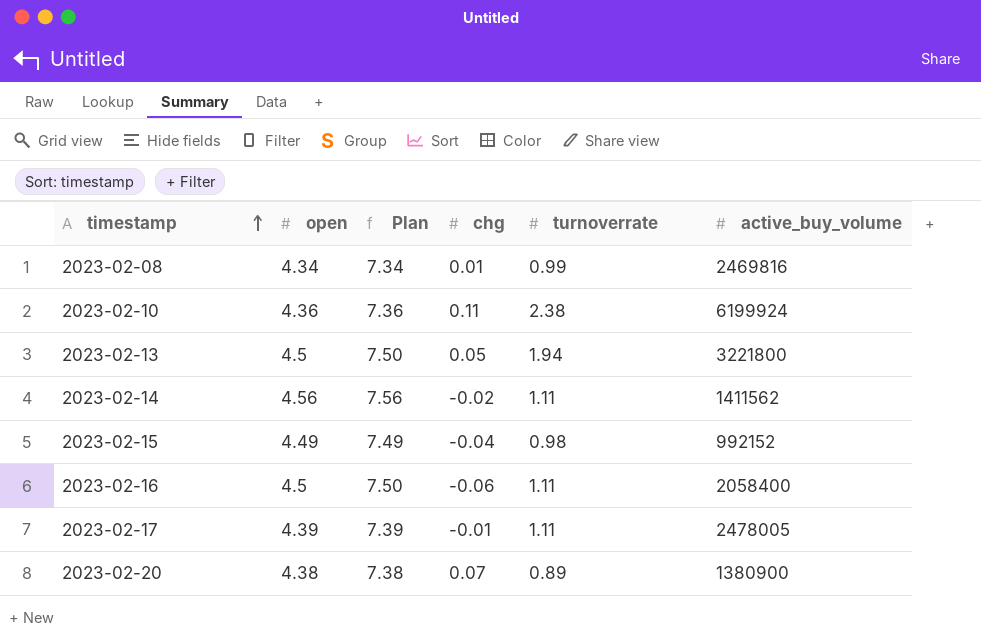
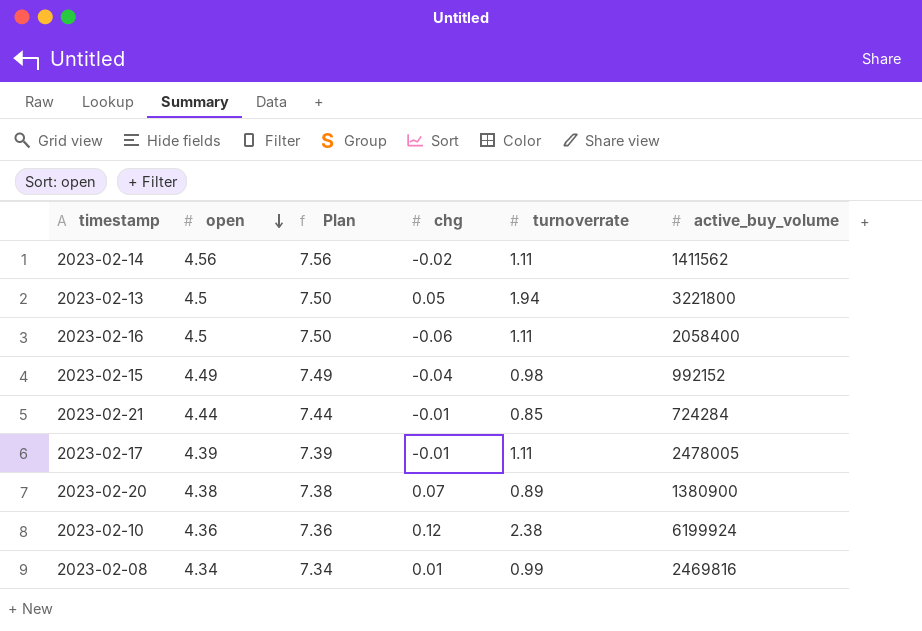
row order: timestamp ascending -> open descending
row 2023-02-21: none -> 4.44 | 7.44 | -0.01 | 0.85 | 724284
2023-02-10 | chg: 0.11 -> 0.12

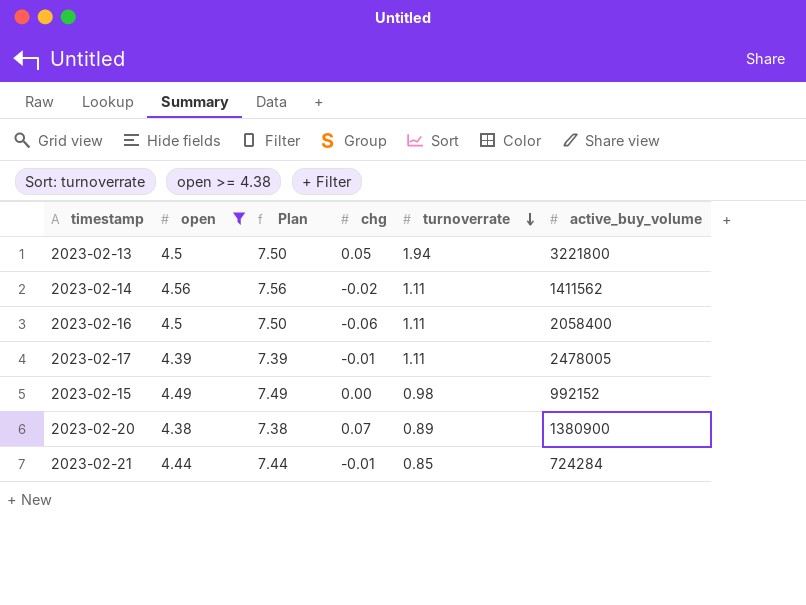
filter: none -> open >= 4.38
row order: open descending -> turnoverrate descending
2023-02-15 | chg: -0.04 -> 0.00

